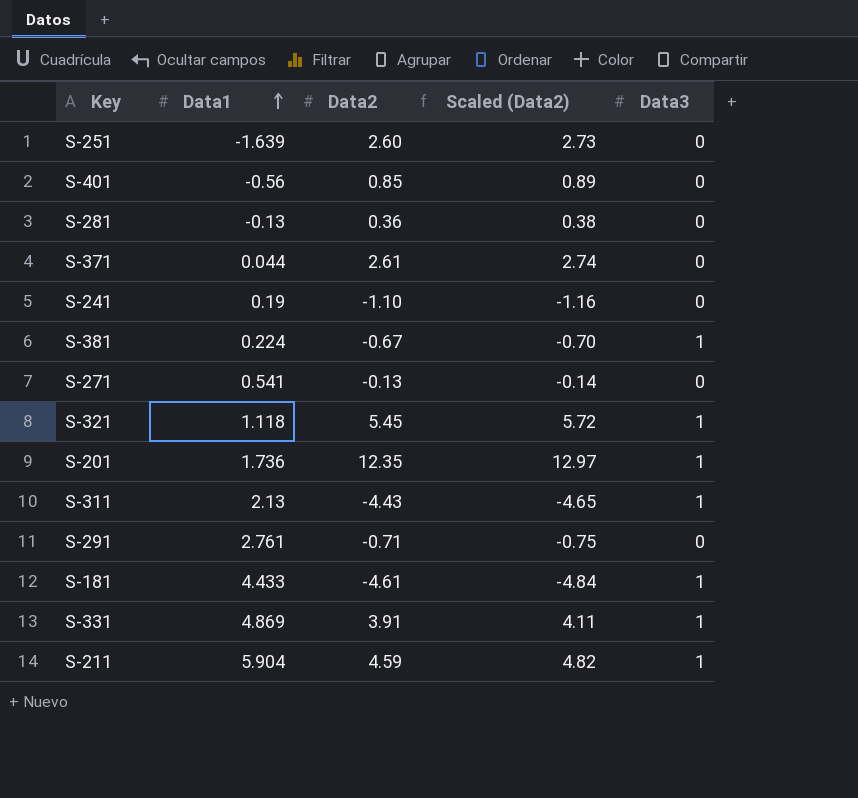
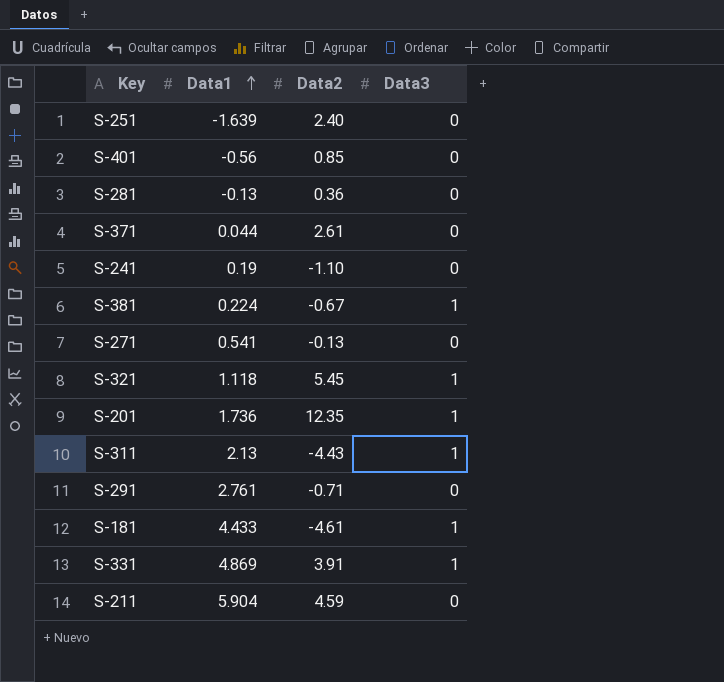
column Scaled (Data2) | formula: [Data2] * 1.05 -> none
S-251 | Data2: 2.60 -> 2.40
S-211 | Data3: 1 -> 0

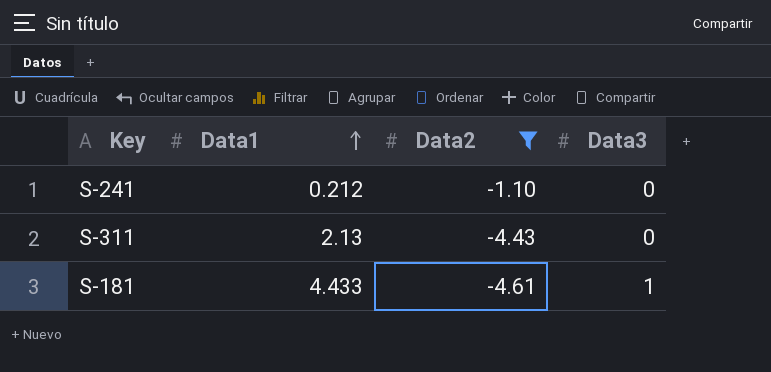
filter: none -> Data2 <= -1.10
S-241 | Data1: 0.19 -> 0.212
S-311 | Data3: 1 -> 0

